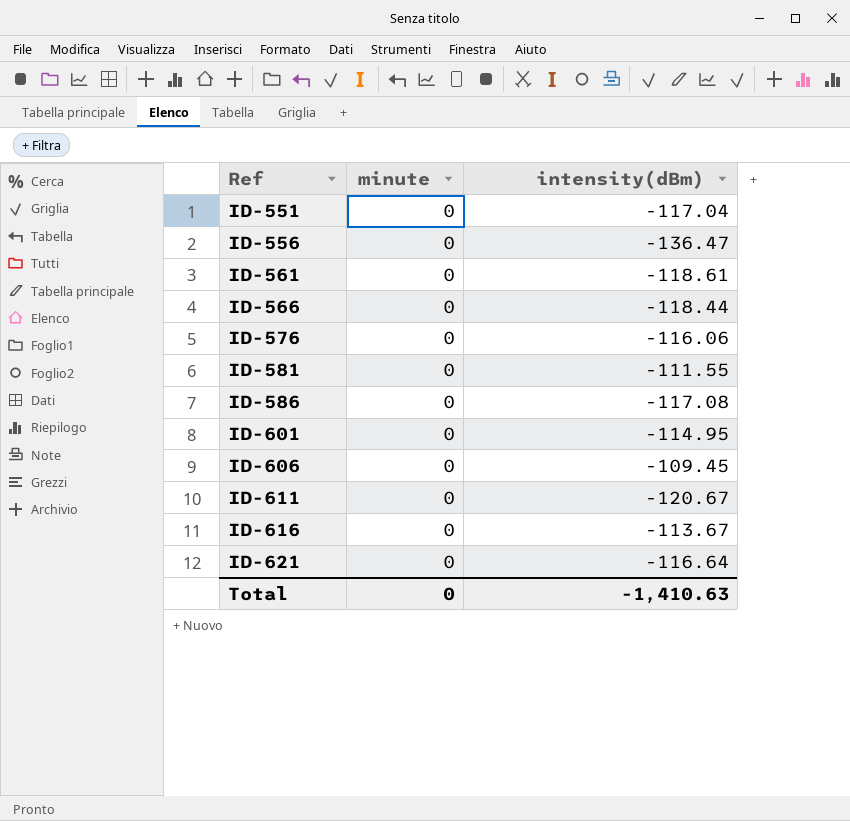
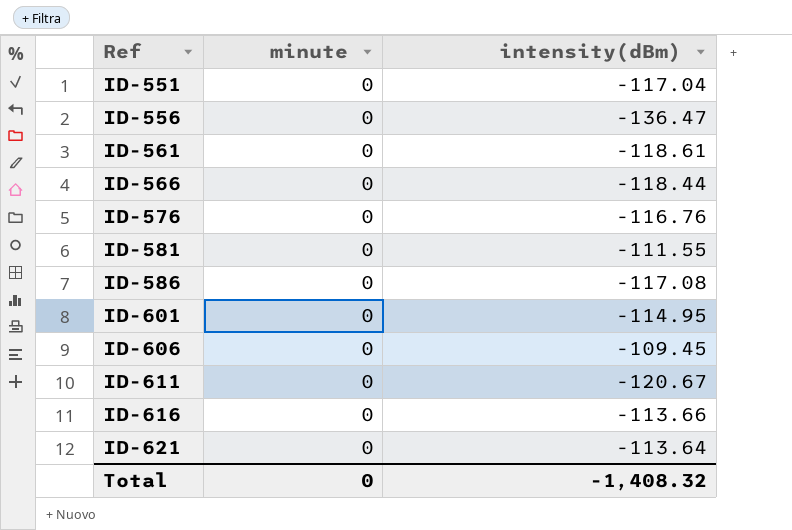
ID-576 | intensity(dBm): -116.06 -> -116.76
ID-616 | intensity(dBm): -113.67 -> -113.66
ID-621 | intensity(dBm): -116.64 -> -113.64
Total | intensity(dBm): -1,410.63 -> -1,408.32

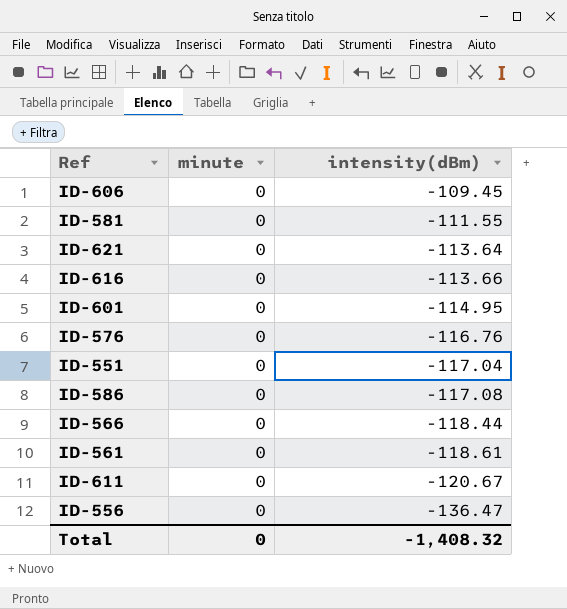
row order: Ref ascending -> intensity(dBm) descending

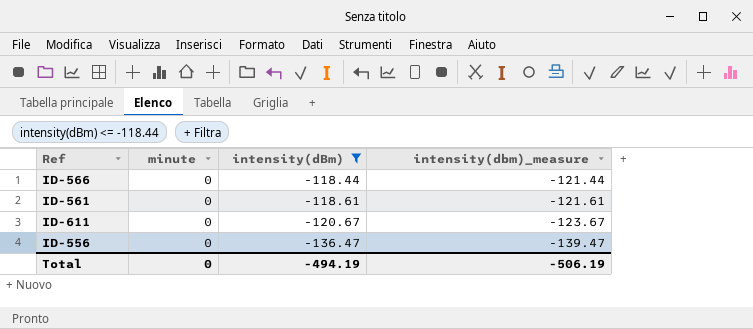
filter: none -> intensity(dBm) <= -118.44
column intensity(dbm)_measure | formula: none -> [intensity(dBm)] - 3
Total | intensity(dBm): -1,408.32 -> -494.19

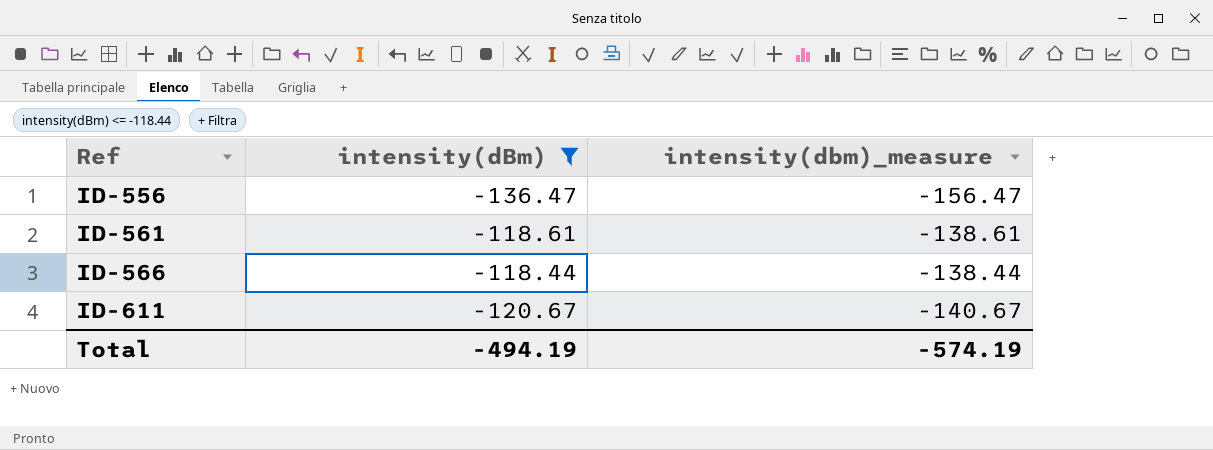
row order: intensity(dBm) descending -> Ref ascending
column minute | position: 2 -> none
column intensity(dbm)_measure | formula: [intensity(dBm)] - 3 -> [intensity(dBm)] - 20
Total | intensity(dbm)_measure: -506.19 -> -574.19

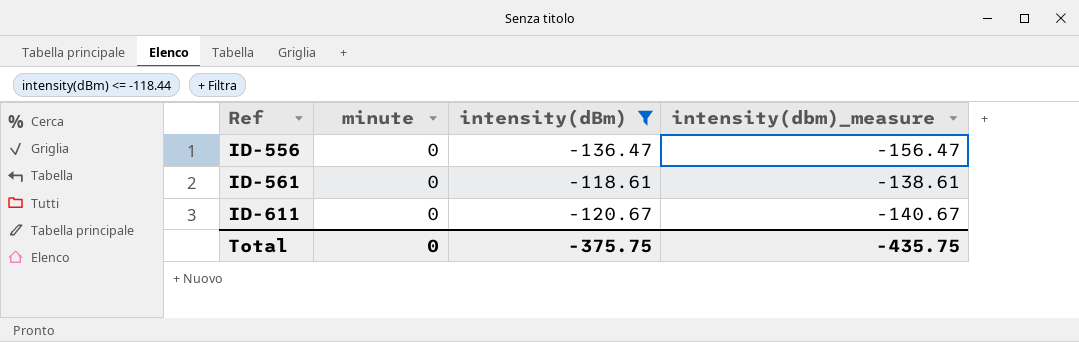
column minute | position: none -> 2
row ID-566: -118.44 | -138.44 -> none
Total | intensity(dBm): -494.19 -> -375.75
Total | intensity(dbm)_measure: -574.19 -> -435.75

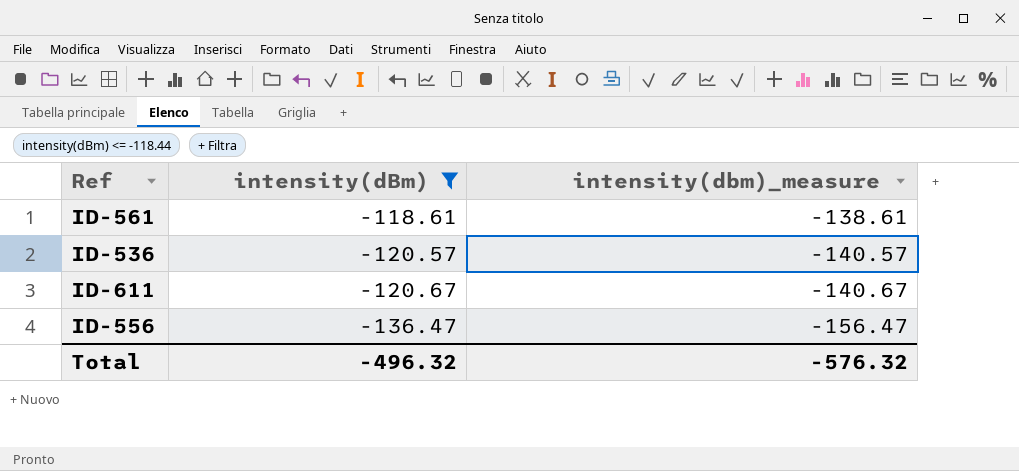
row order: Ref ascending -> intensity(dBm) descending
column minute | position: 2 -> none
row ID-536: none -> -120.57 | -140.57
Total | intensity(dBm): -375.75 -> -496.32
Total | intensity(dbm)_measure: -435.75 -> -576.32

